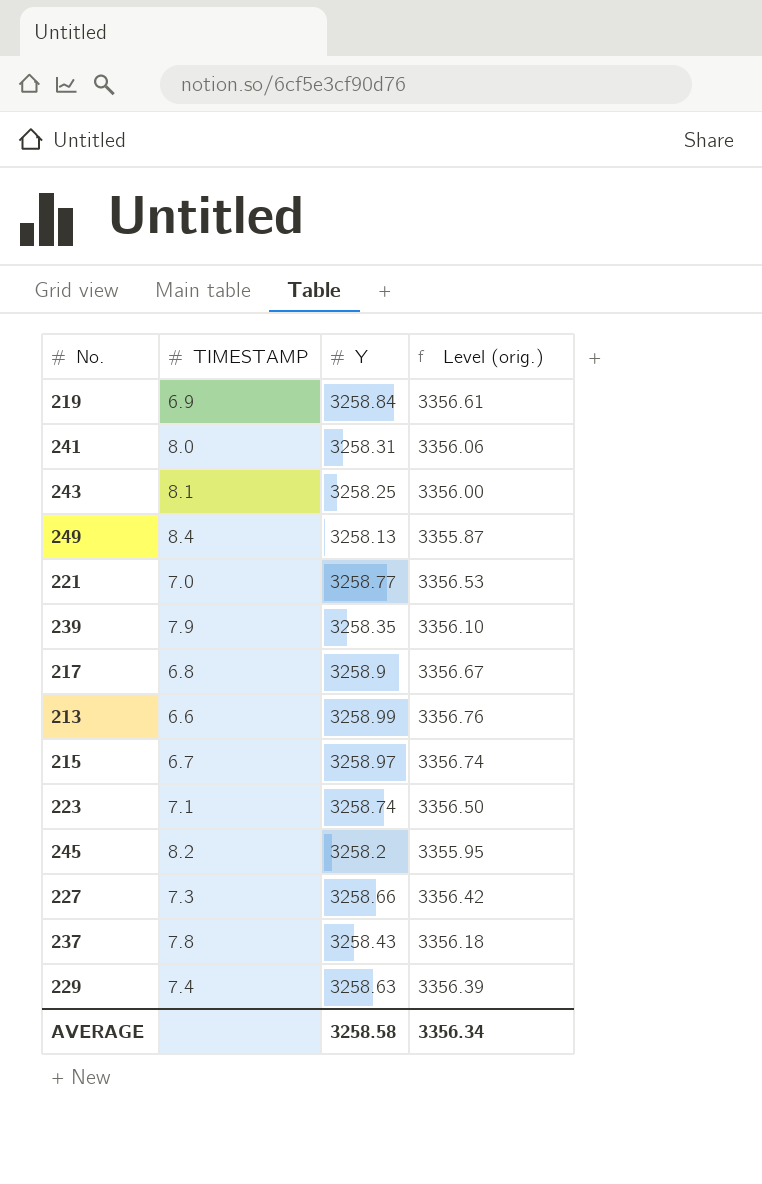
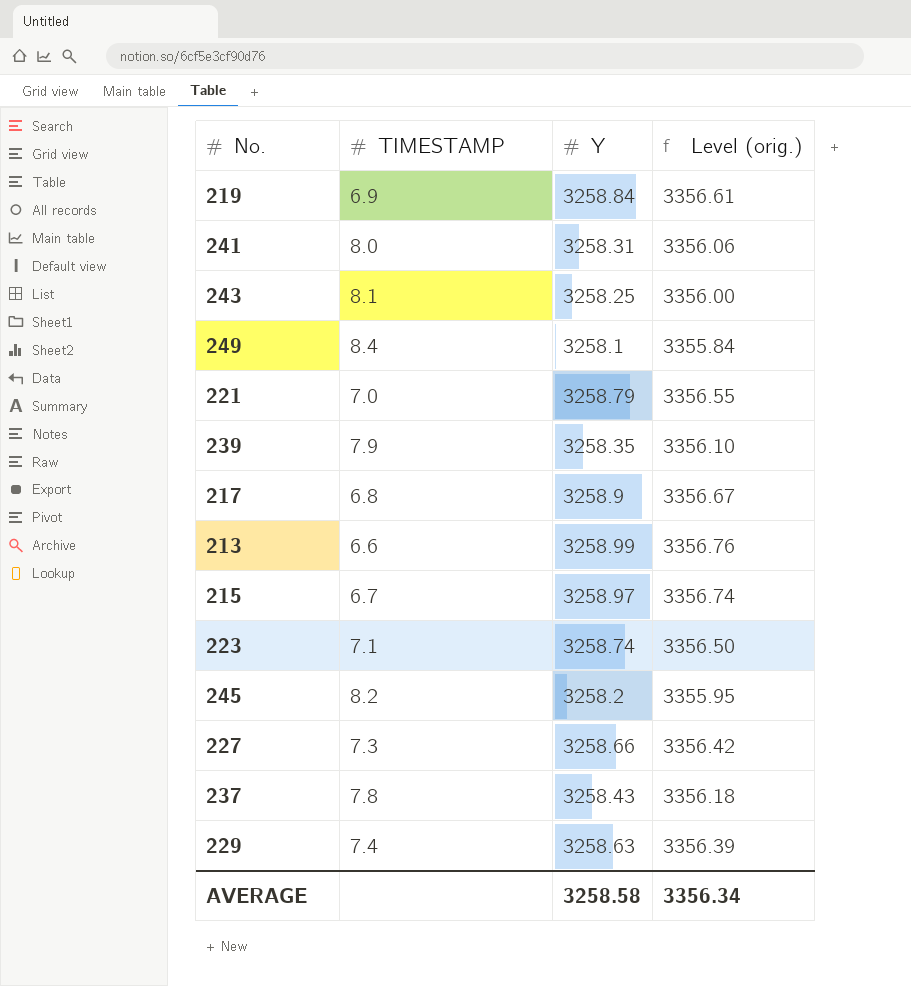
249 | Y: 3258.13 -> 3258.1
249 | Level (orig.): 3355.87 -> 3355.84
221 | Y: 3258.77 -> 3258.79
221 | Level (orig.): 3356.53 -> 3356.55

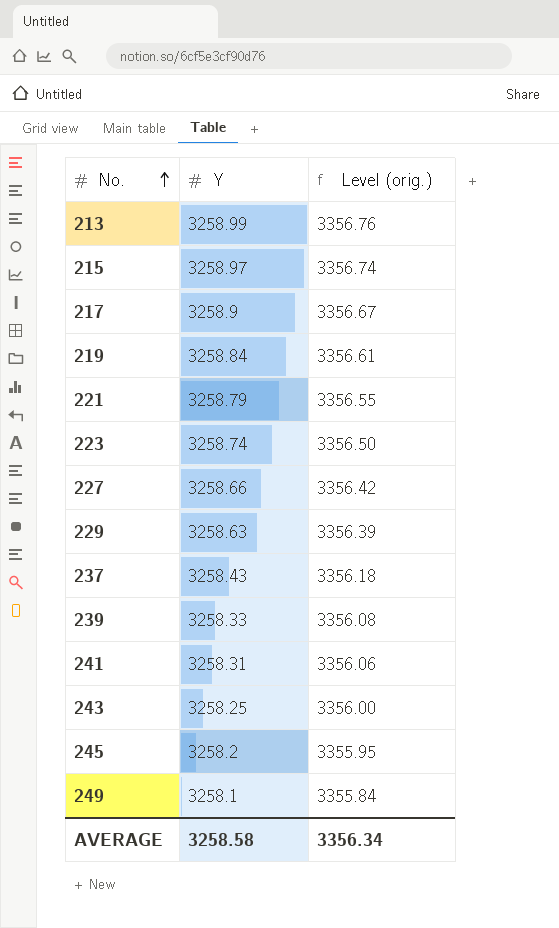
row order: none -> No. ascending
column TIMESTAMP | position: 2 -> none
239 | Y: 3258.35 -> 3258.33
239 | Level (orig.): 3356.10 -> 3356.08

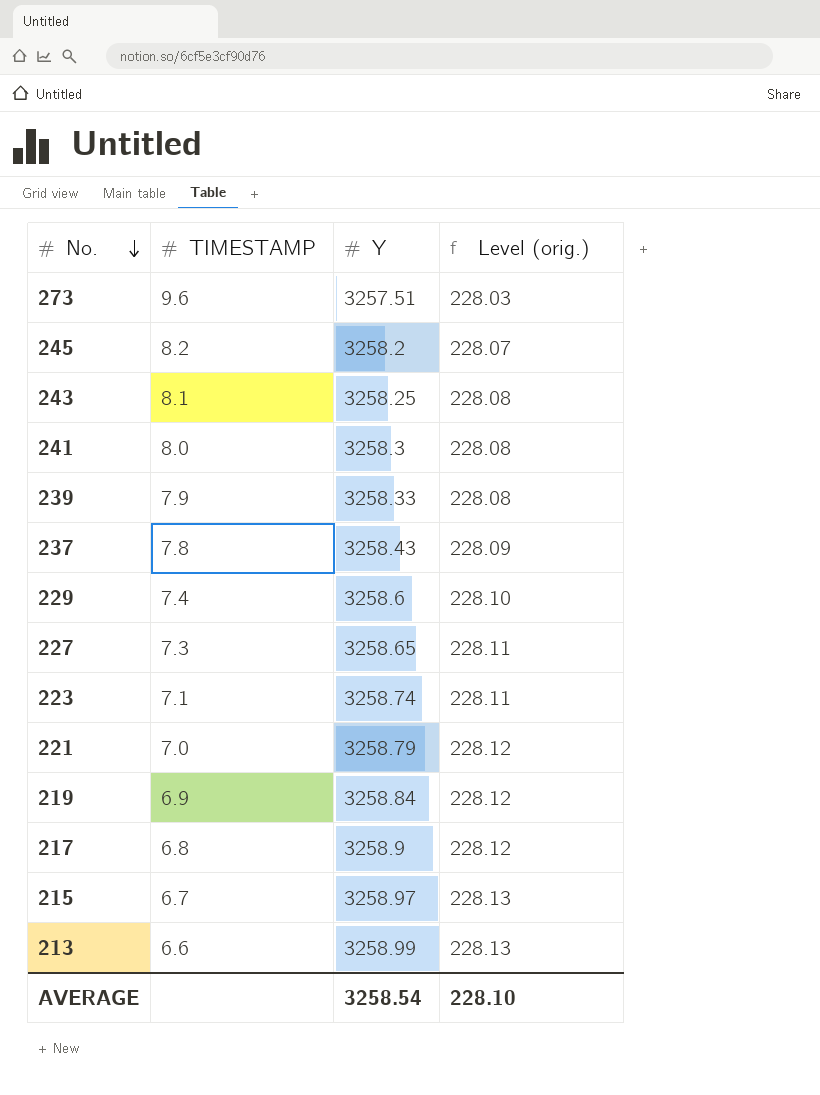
row order: No. ascending -> No. descending
column TIMESTAMP | position: none -> 2
column Level (orig.) | formula: [Y] * 1.03 -> [Y] * 0.07
row 249: 3258.1 | 3355.84 -> none
row 273: none -> 9.6 | 3257.51 | 228.03
241 | Y: 3258.31 -> 3258.3
229 | Y: 3258.63 -> 3258.6
227 | Y: 3258.66 -> 3258.65
AVERAGE | Y: 3258.58 -> 3258.54
AVERAGE | Level (orig.): 3356.34 -> 228.10

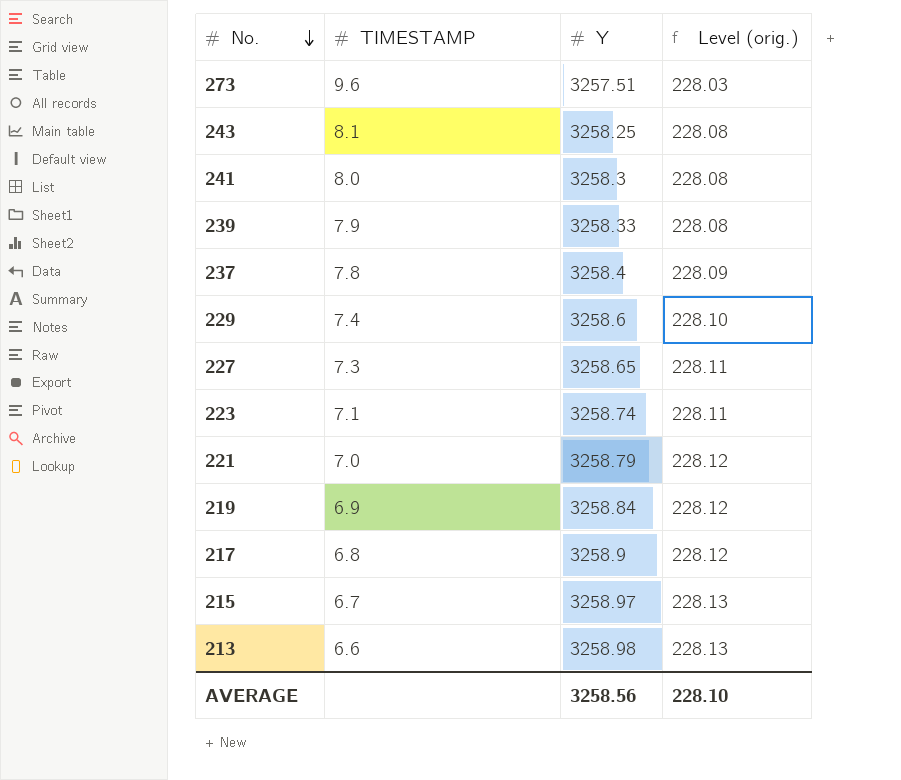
row 245: 8.2 | 3258.2 | 228.07 -> none
237 | Y: 3258.43 -> 3258.4
213 | Y: 3258.99 -> 3258.98
AVERAGE | Y: 3258.54 -> 3258.56

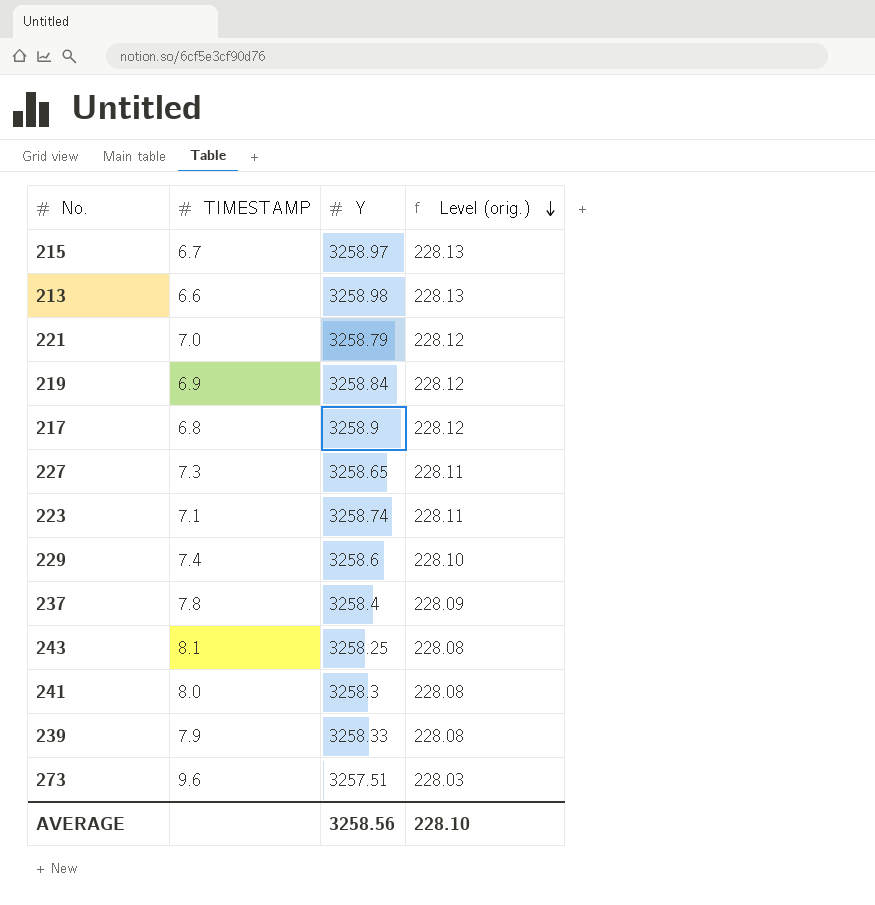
row order: No. descending -> Level (orig.) descending

